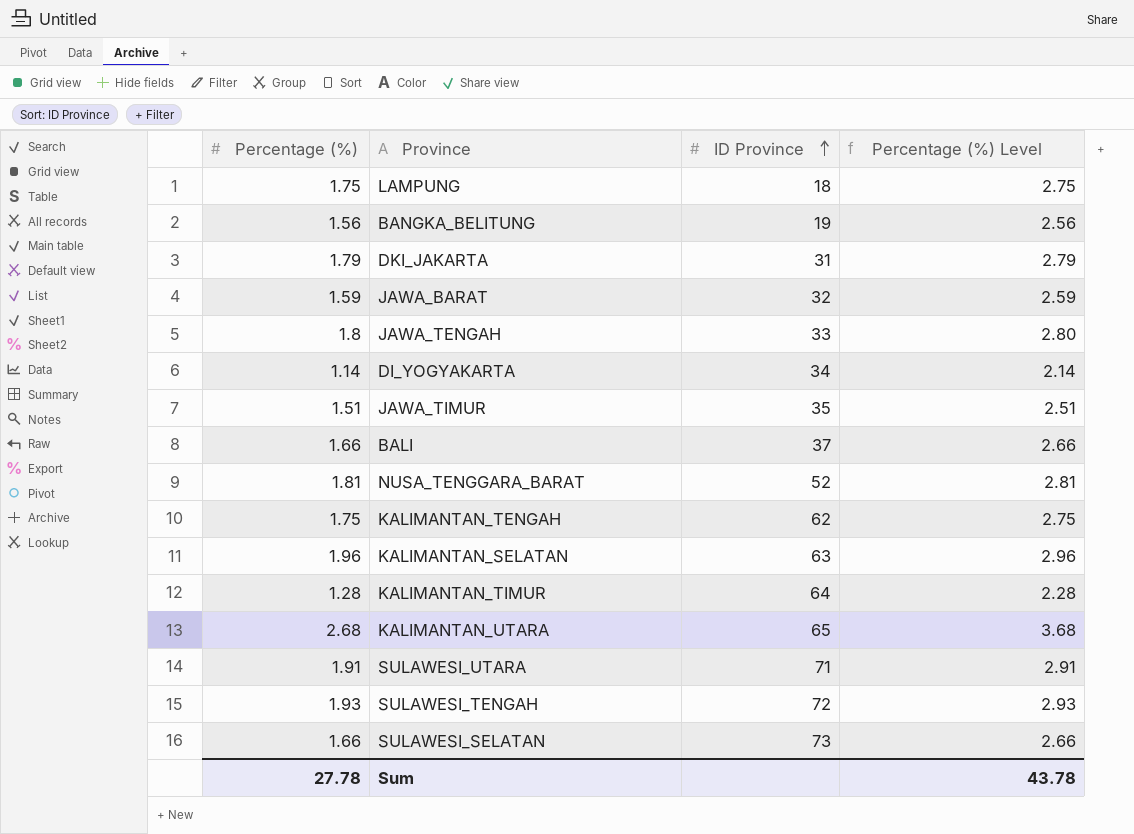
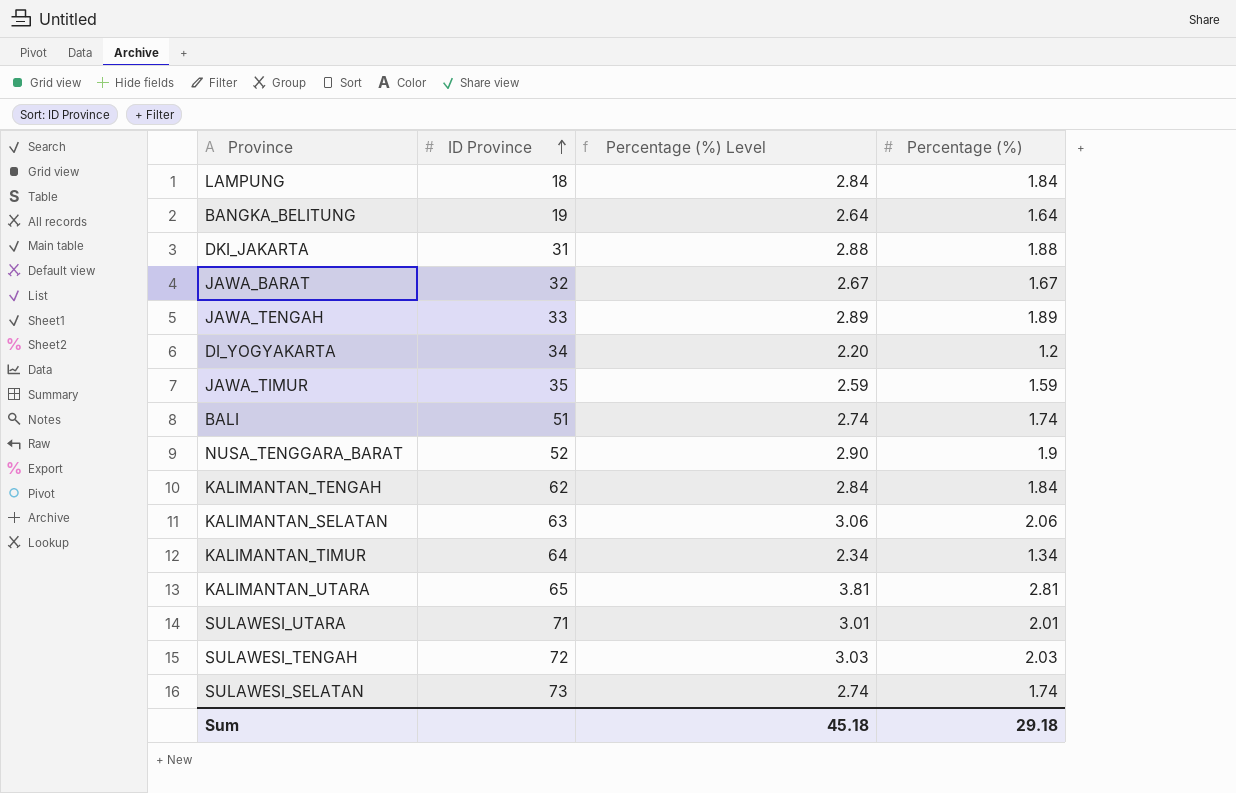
column Percentage (%) | position: 1 -> 4
LAMPUNG | Percentage (%) Level: 2.75 -> 2.84
LAMPUNG | Percentage (%): 1.75 -> 1.84
BANGKA_BELITUNG | Percentage (%) Level: 2.56 -> 2.64
BANGKA_BELITUNG | Percentage (%): 1.56 -> 1.64
DKI_JAKARTA | Percentage (%) Level: 2.79 -> 2.88
DKI_JAKARTA | Percentage (%): 1.79 -> 1.88
JAWA_BARAT | Percentage (%) Level: 2.59 -> 2.67
JAWA_BARAT | Percentage (%): 1.59 -> 1.67
JAWA_TENGAH | Percentage (%) Level: 2.80 -> 2.89
JAWA_TENGAH | Percentage (%): 1.8 -> 1.89
DI_YOGYAKARTA | Percentage (%) Level: 2.14 -> 2.20
DI_YOGYAKARTA | Percentage (%): 1.14 -> 1.2
JAWA_TIMUR | Percentage (%) Level: 2.51 -> 2.59
JAWA_TIMUR | Percentage (%): 1.51 -> 1.59
BALI | ID Province: 37 -> 51
BALI | Percentage (%) Level: 2.66 -> 2.74
BALI | Percentage (%): 1.66 -> 1.74
NUSA_TENGGARA_BARAT | Percentage (%) Level: 2.81 -> 2.90
NUSA_TENGGARA_BARAT | Percentage (%): 1.81 -> 1.9
KALIMANTAN_TENGAH | Percentage (%) Level: 2.75 -> 2.84
KALIMANTAN_TENGAH | Percentage (%): 1.75 -> 1.84
KALIMANTAN_SELATAN | Percentage (%) Level: 2.96 -> 3.06
KALIMANTAN_SELATAN | Percentage (%): 1.96 -> 2.06
KALIMANTAN_TIMUR | Percentage (%) Level: 2.28 -> 2.34
KALIMANTAN_TIMUR | Percentage (%): 1.28 -> 1.34
KALIMANTAN_UTARA | Percentage (%) Level: 3.68 -> 3.81
KALIMANTAN_UTARA | Percentage (%): 2.68 -> 2.81
SULAWESI_UTARA | Percentage (%) Level: 2.91 -> 3.01
SULAWESI_UTARA | Percentage (%): 1.91 -> 2.01
SULAWESI_TENGAH | Percentage (%) Level: 2.93 -> 3.03
SULAWESI_TENGAH | Percentage (%): 1.93 -> 2.03
SULAWESI_SELATAN | Percentage (%) Level: 2.66 -> 2.74
SULAWESI_SELATAN | Percentage (%): 1.66 -> 1.74
Sum | Percentage (%) Level: 43.78 -> 45.18
Sum | Percentage (%): 27.78 -> 29.18

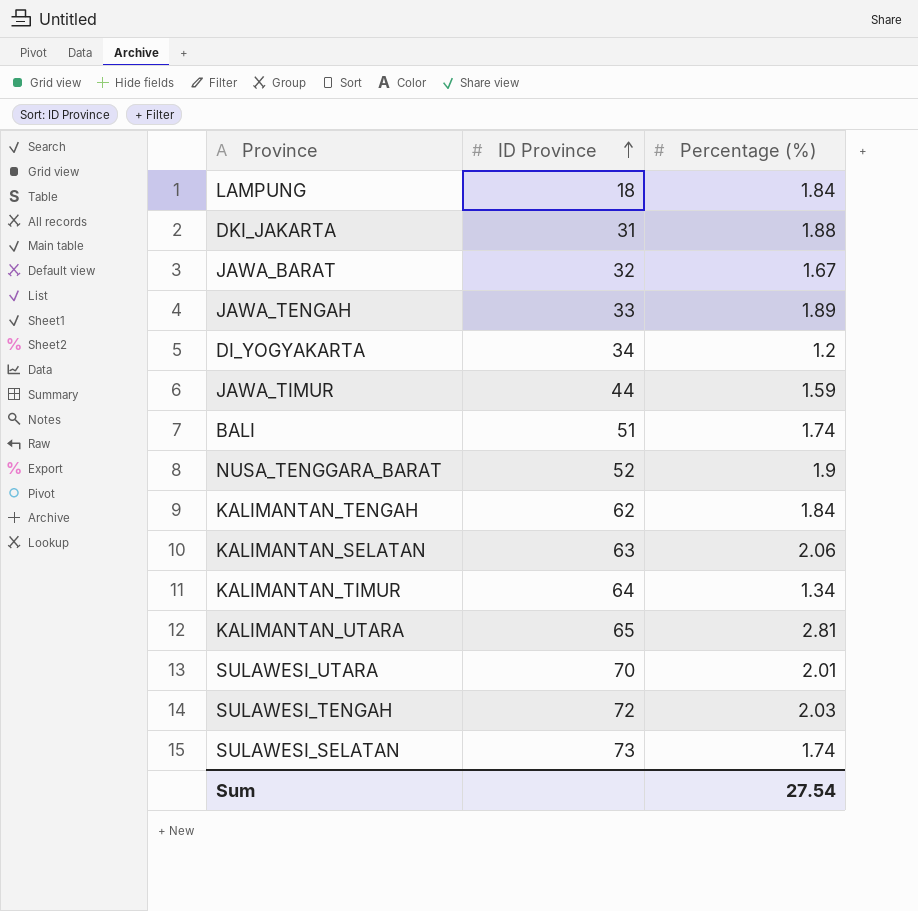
column Percentage (%) Level | formula: [Percentage (%)] + 1 -> none
row BANGKA_BELITUNG: 19 | 2.64 | 1.64 -> none
JAWA_TIMUR | ID Province: 35 -> 44
SULAWESI_UTARA | ID Province: 71 -> 70
Sum | Percentage (%): 29.18 -> 27.54

